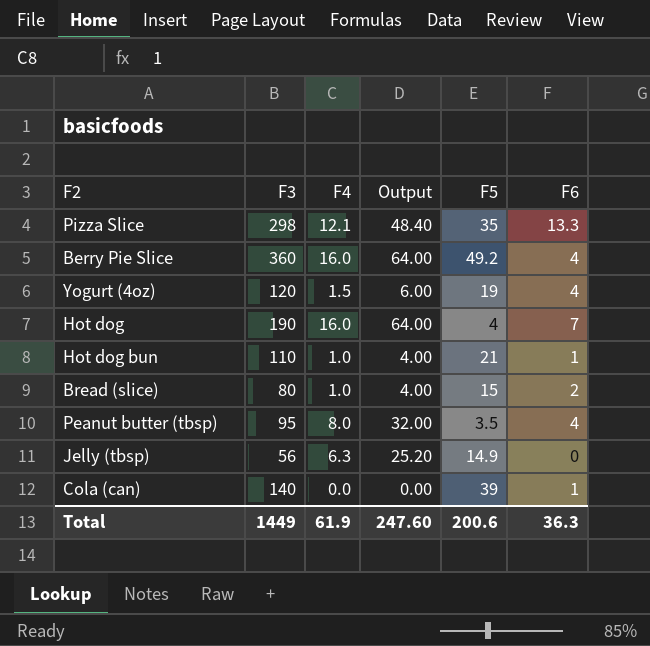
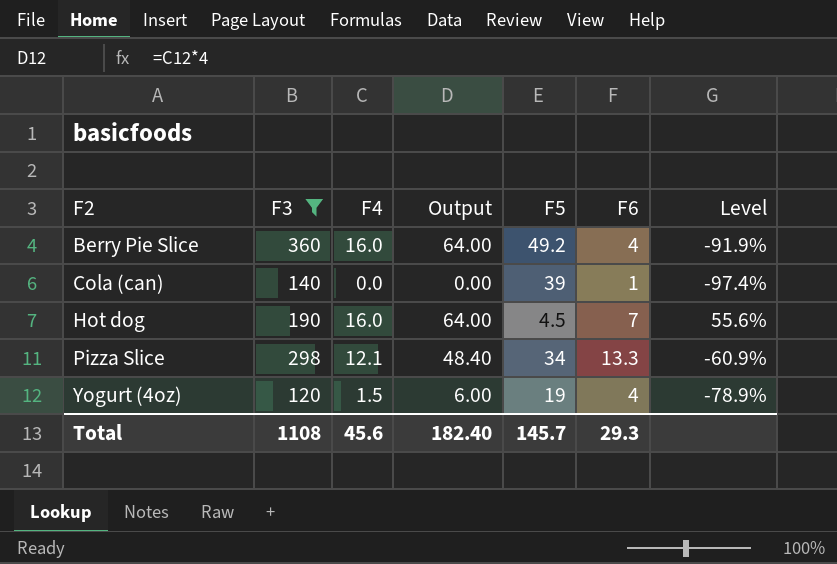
filter: none -> F3 >= 120
row order: none -> F2 ascending
column Level | formula: none -> ([F6] - [F5]) / [F5]
Hot dog | F5: 4 -> 4.5
Pizza Slice | F5: 35 -> 34
Total | F3: 1449 -> 1108
Total | F4: 61.9 -> 45.6
Total | Output: 247.60 -> 182.40
Total | F5: 200.6 -> 145.7
Total | F6: 36.3 -> 29.3

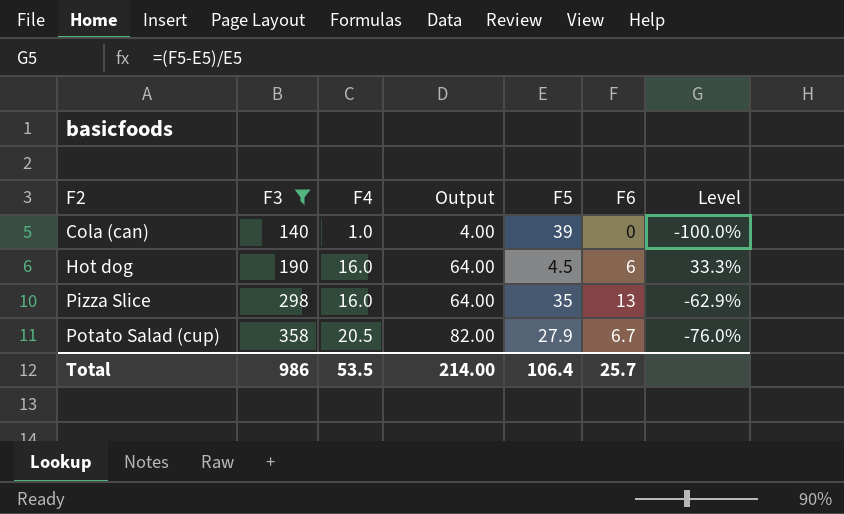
row Berry Pie Slice: 360 | 16.0 | 64.00 | 49.2 | 4 | -91.9% -> none
row Yogurt (4oz): 120 | 1.5 | 6.00 | 19 | 4 | -78.9% -> none
Cola (can) | F4: 0.0 -> 1.0
Cola (can) | Output: 0.00 -> 4.00
Cola (can) | F6: 1 -> 0
Cola (can) | Level: -97.4% -> -100.0%
Hot dog | F6: 7 -> 6
Hot dog | Level: 55.6% -> 33.3%
Pizza Slice | F4: 12.1 -> 16.0
Pizza Slice | Output: 48.40 -> 64.00
Pizza Slice | F5: 34 -> 35
Pizza Slice | F6: 13.3 -> 13
Pizza Slice | Level: -60.9% -> -62.9%
row Potato Salad (cup): none -> 358 | 20.5 | 82.00 | 27.9 | 6.7 | -76.0%
Total | F3: 1108 -> 986
Total | F4: 45.6 -> 53.5
Total | Output: 182.40 -> 214.00
Total | F5: 145.7 -> 106.4
Total | F6: 29.3 -> 25.7

